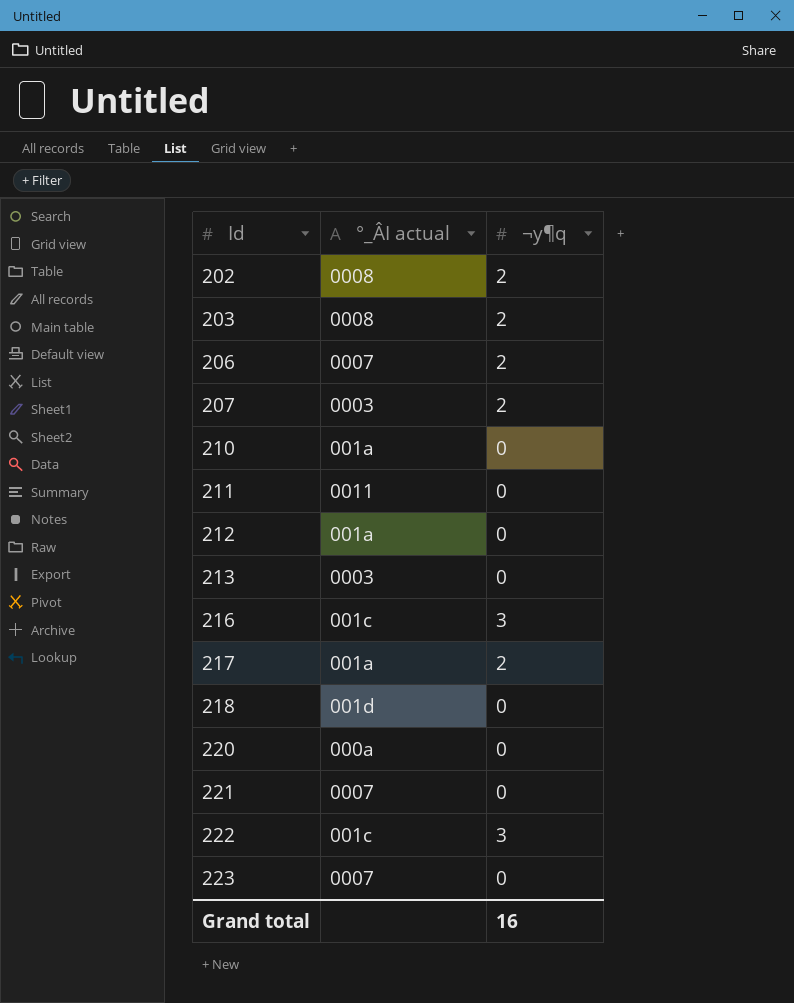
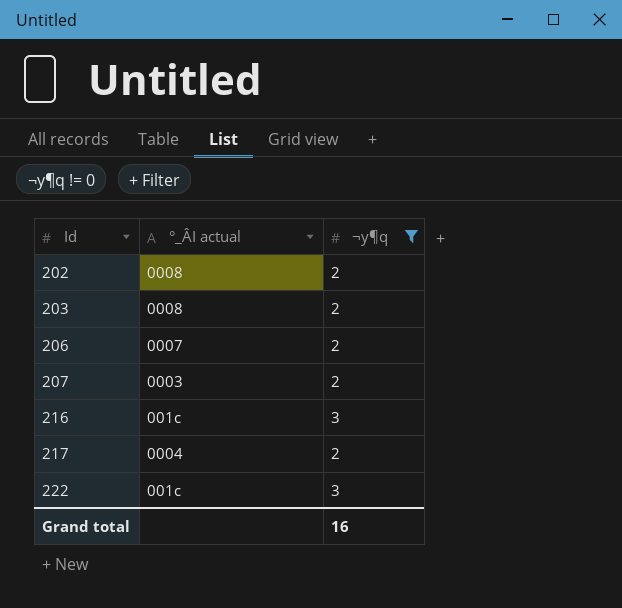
filter: none -> ¬y¶q != 0
217 | °_ÂI actual: 001a -> 0004

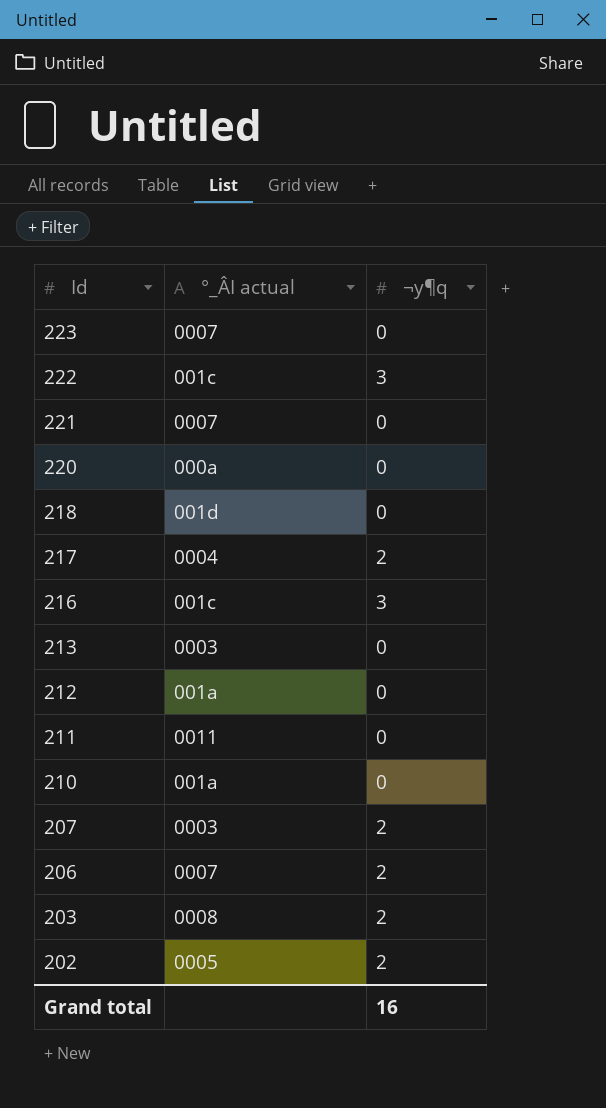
filter: ¬y¶q != 0 -> none
row order: Id ascending -> Id descending
202 | °_ÂI actual: 0008 -> 0005

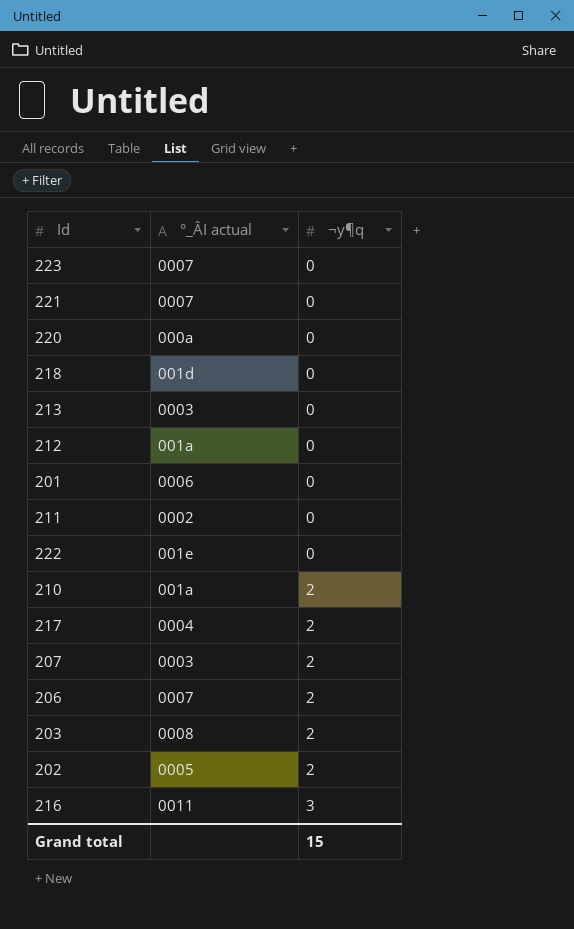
row order: Id descending -> ¬y¶q ascending
row 201: none -> 0006 | 0
211 | °_ÂI actual: 0011 -> 0002
222 | °_ÂI actual: 001c -> 001e
222 | ¬y¶q: 3 -> 0
210 | ¬y¶q: 0 -> 2
216 | °_ÂI actual: 001c -> 0011
Grand total | ¬y¶q: 16 -> 15

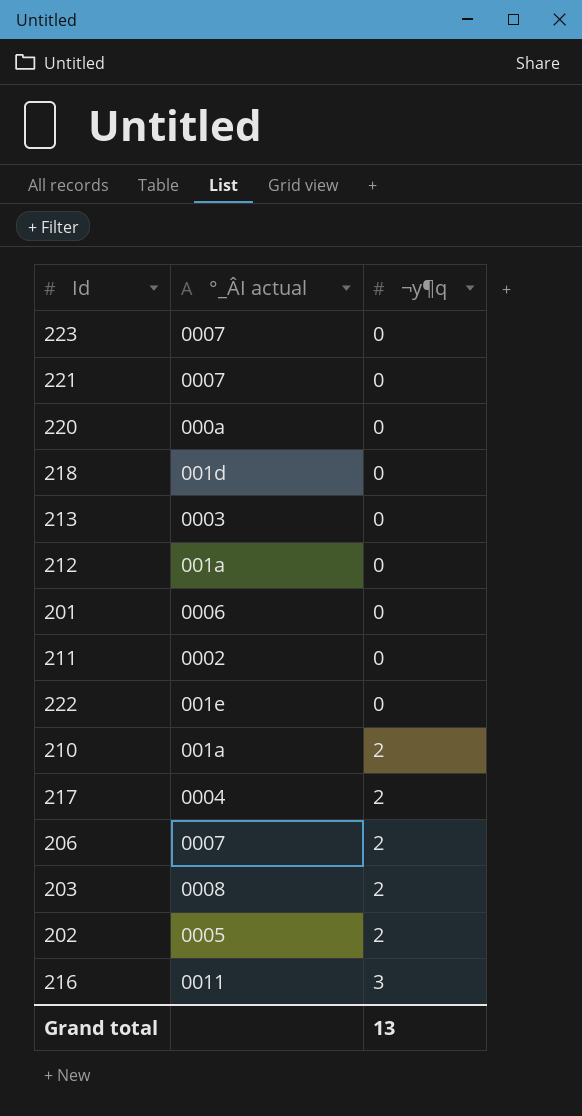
row 207: 0003 | 2 -> none
Grand total | ¬y¶q: 15 -> 13

